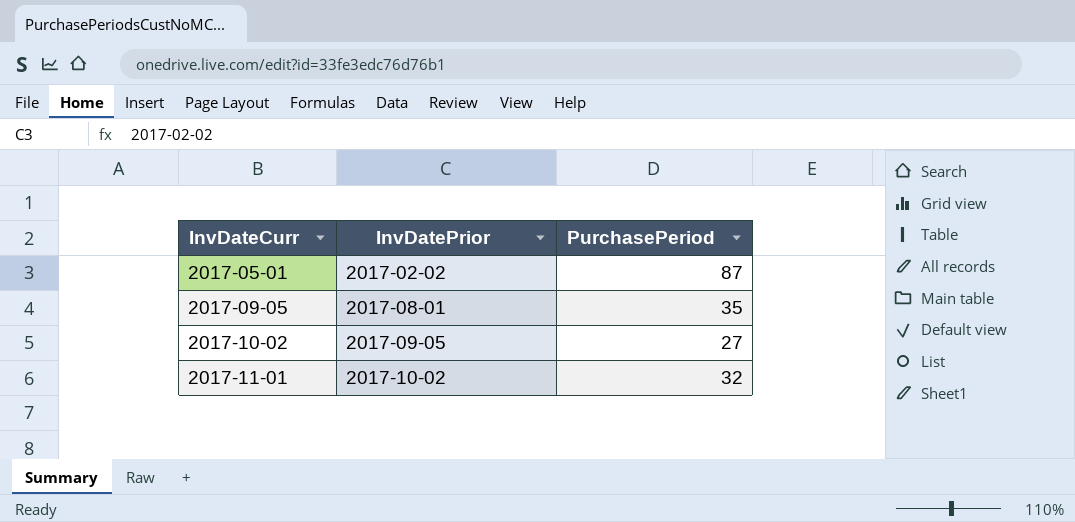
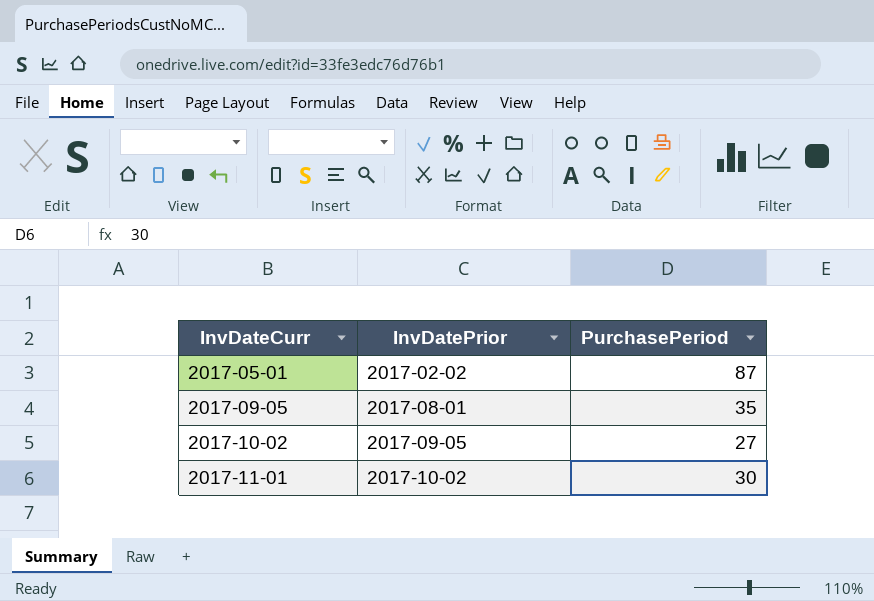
2017-11-01 | PurchasePeriod: 32 -> 30

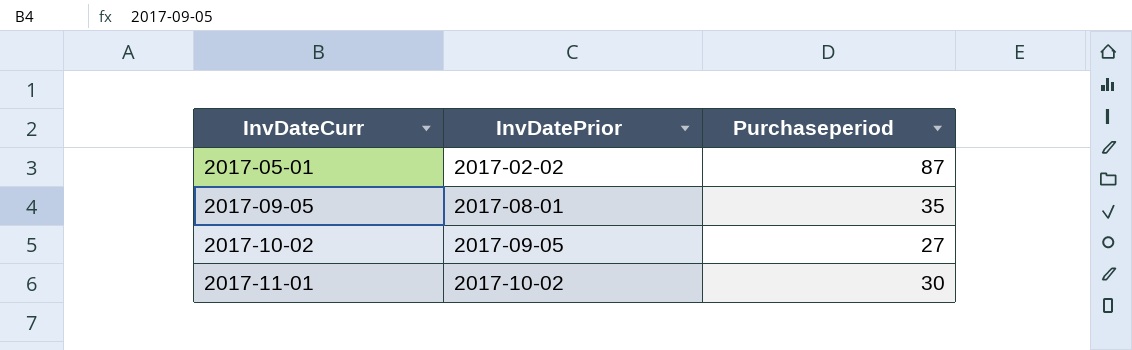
column name: PurchasePeriod -> Purchaseperiod

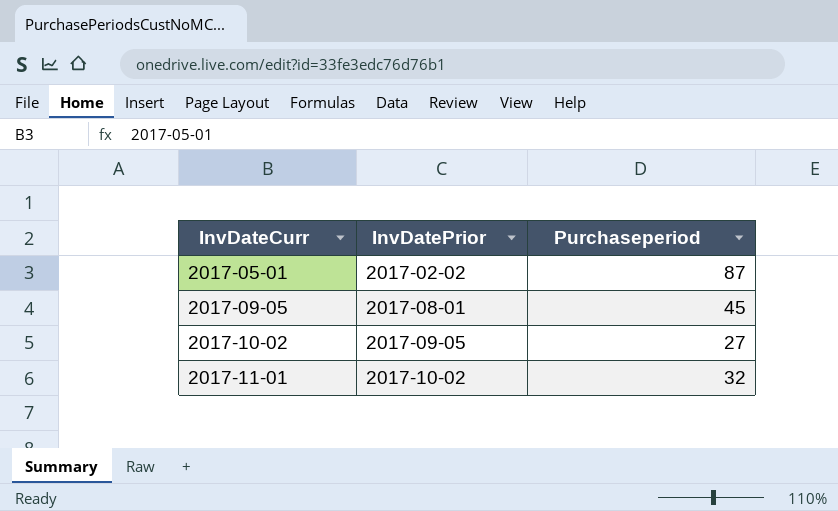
2017-09-05 | Purchaseperiod: 35 -> 45
2017-11-01 | Purchaseperiod: 30 -> 32

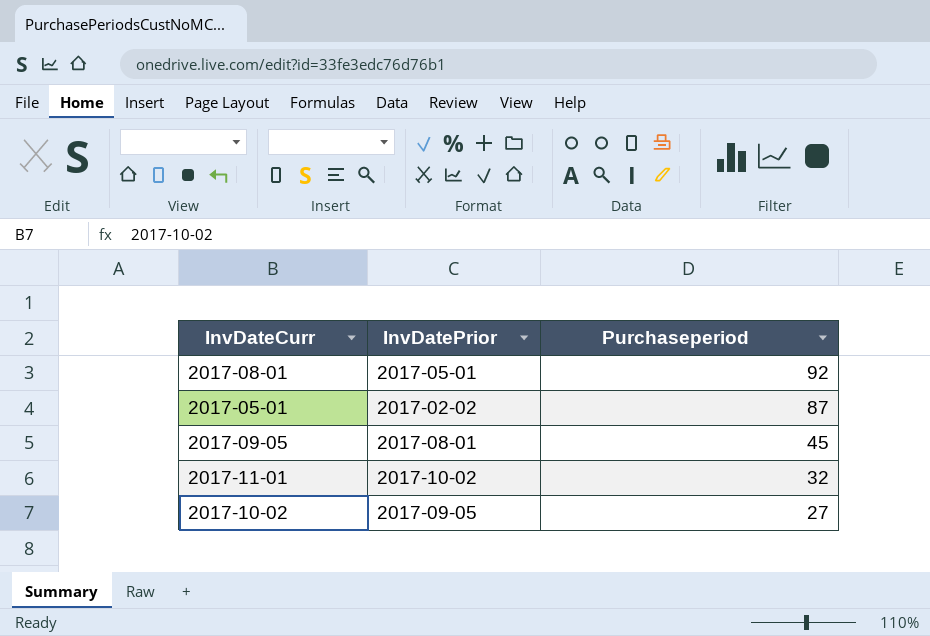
row order: InvDateCurr ascending -> Purchaseperiod descending
row 2017-08-01: none -> 2017-05-01 | 92

